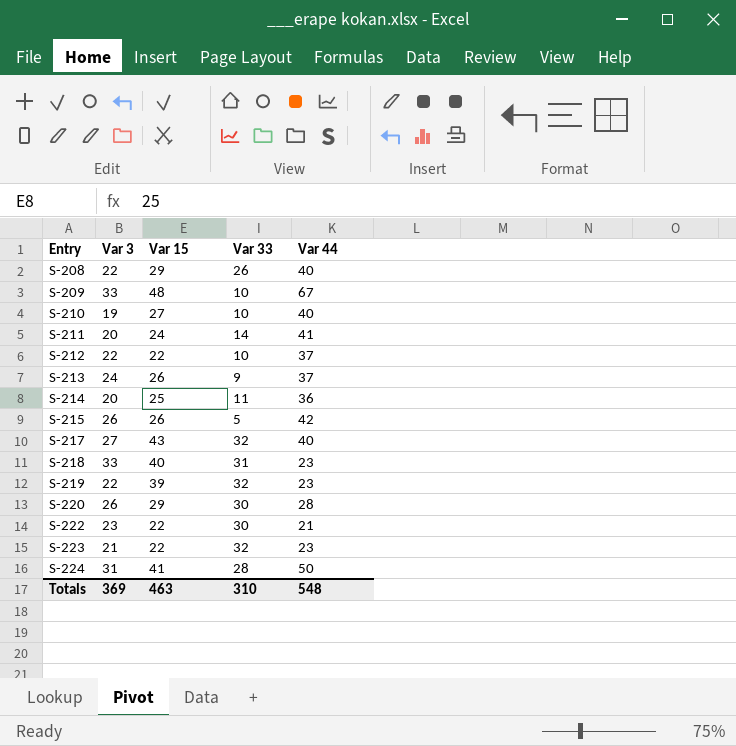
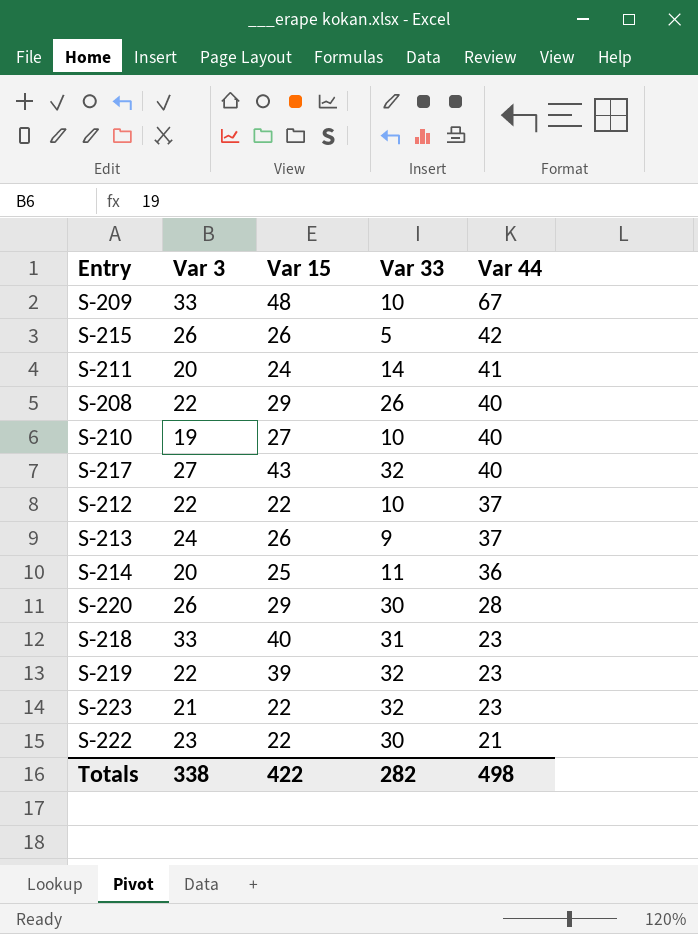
row order: Entry ascending -> Var 44 descending
row S-224: 31 | 41 | 28 | 50 -> none
Totals | Var 3: 369 -> 338
Totals | Var 15: 463 -> 422
Totals | Var 33: 310 -> 282
Totals | Var 44: 548 -> 498

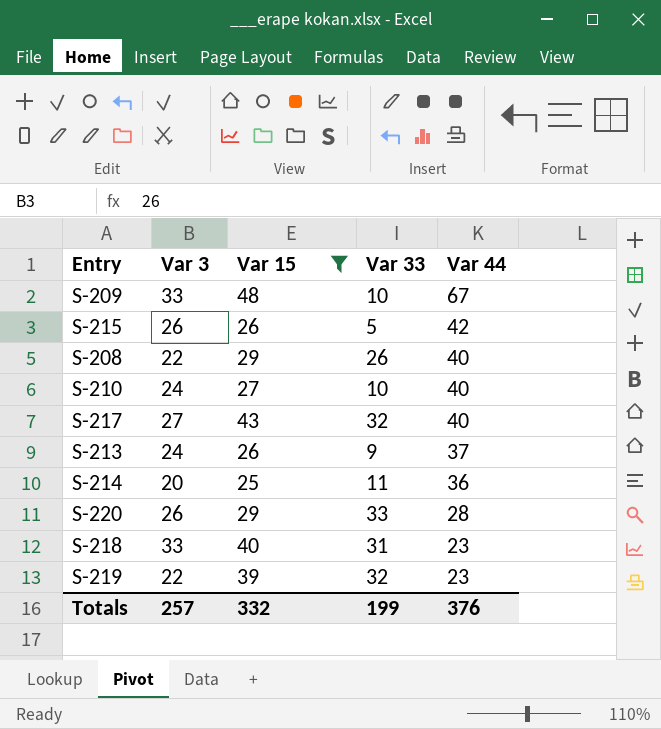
filter: none -> Var 15 >= 25
S-210 | Var 3: 19 -> 24
S-220 | Var 33: 30 -> 33
Totals | Var 3: 338 -> 257
Totals | Var 15: 422 -> 332
Totals | Var 33: 282 -> 199
Totals | Var 44: 498 -> 376

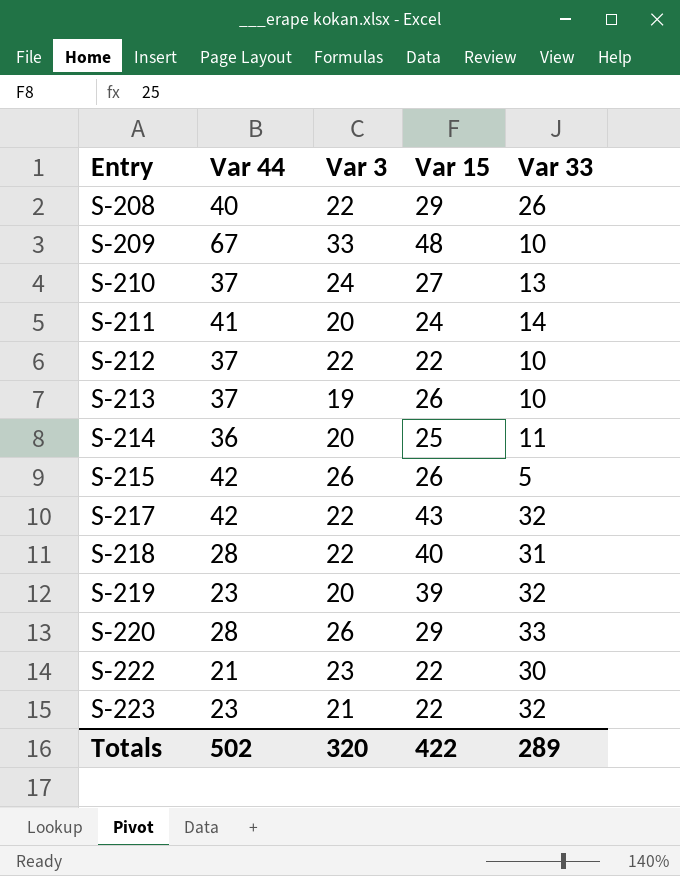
filter: Var 15 >= 25 -> none
row order: Var 44 descending -> Entry ascending
column Var 44 | position: 5 -> 2
S-210 | Var 44: 40 -> 37
S-210 | Var 33: 10 -> 13
S-213 | Var 3: 24 -> 19
S-213 | Var 33: 9 -> 10
S-217 | Var 44: 40 -> 42
S-217 | Var 3: 27 -> 22
S-218 | Var 44: 23 -> 28
S-218 | Var 3: 33 -> 22
S-219 | Var 3: 22 -> 20
Totals | Var 44: 376 -> 502
Totals | Var 3: 257 -> 320
Totals | Var 15: 332 -> 422
Totals | Var 33: 199 -> 289

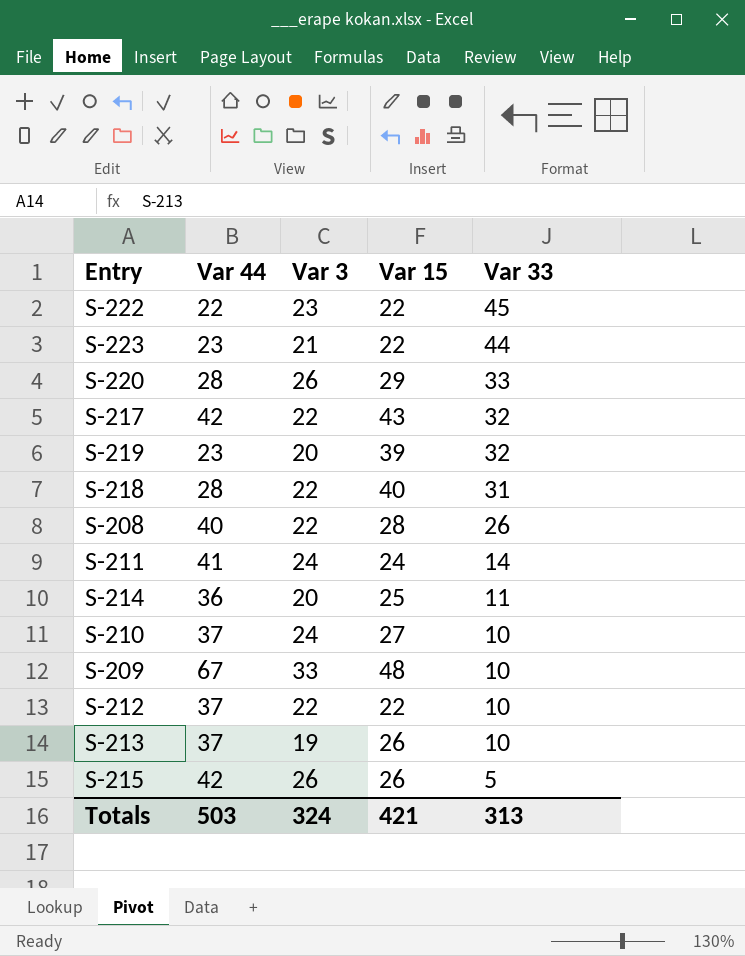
row order: Entry ascending -> Var 33 descending
S-222 | Var 44: 21 -> 22
S-222 | Var 33: 30 -> 45
S-223 | Var 33: 32 -> 44
S-208 | Var 15: 29 -> 28
S-211 | Var 3: 20 -> 24
S-210 | Var 33: 13 -> 10
Totals | Var 44: 502 -> 503
Totals | Var 3: 320 -> 324
Totals | Var 15: 422 -> 421
Totals | Var 33: 289 -> 313

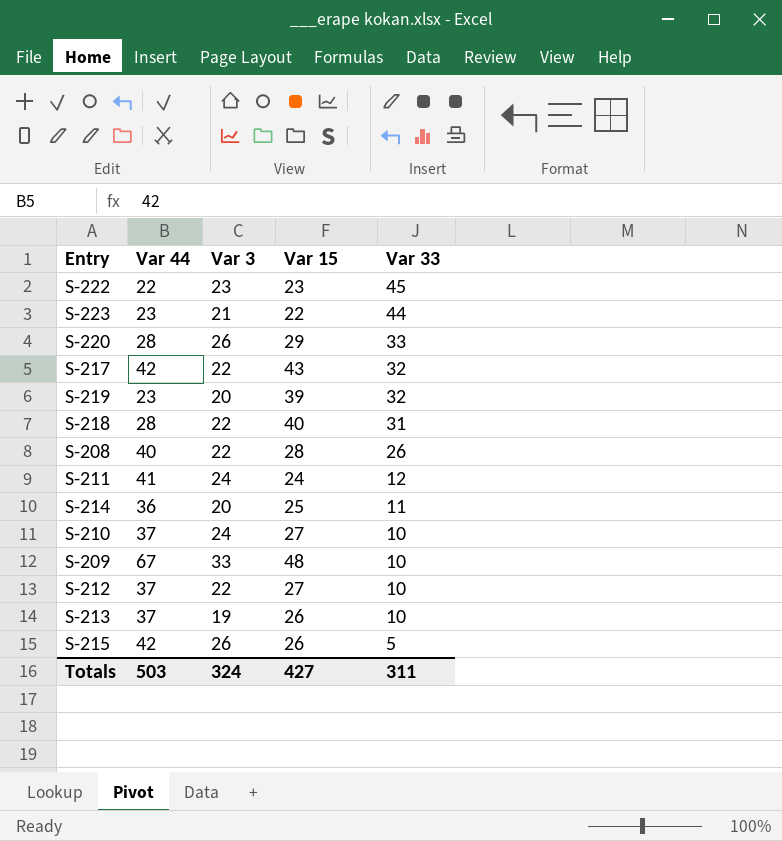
S-222 | Var 15: 22 -> 23
S-211 | Var 33: 14 -> 12
S-212 | Var 15: 22 -> 27
Totals | Var 15: 421 -> 427
Totals | Var 33: 313 -> 311

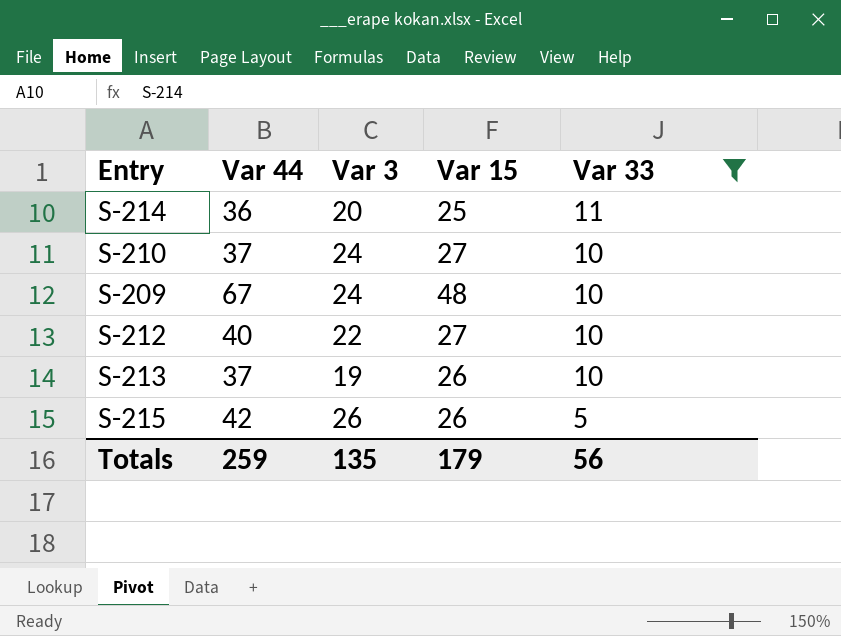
filter: none -> Var 33 <= 11
S-209 | Var 3: 33 -> 24
S-212 | Var 44: 37 -> 40
Totals | Var 44: 503 -> 259
Totals | Var 3: 324 -> 135
Totals | Var 15: 427 -> 179
Totals | Var 33: 311 -> 56

